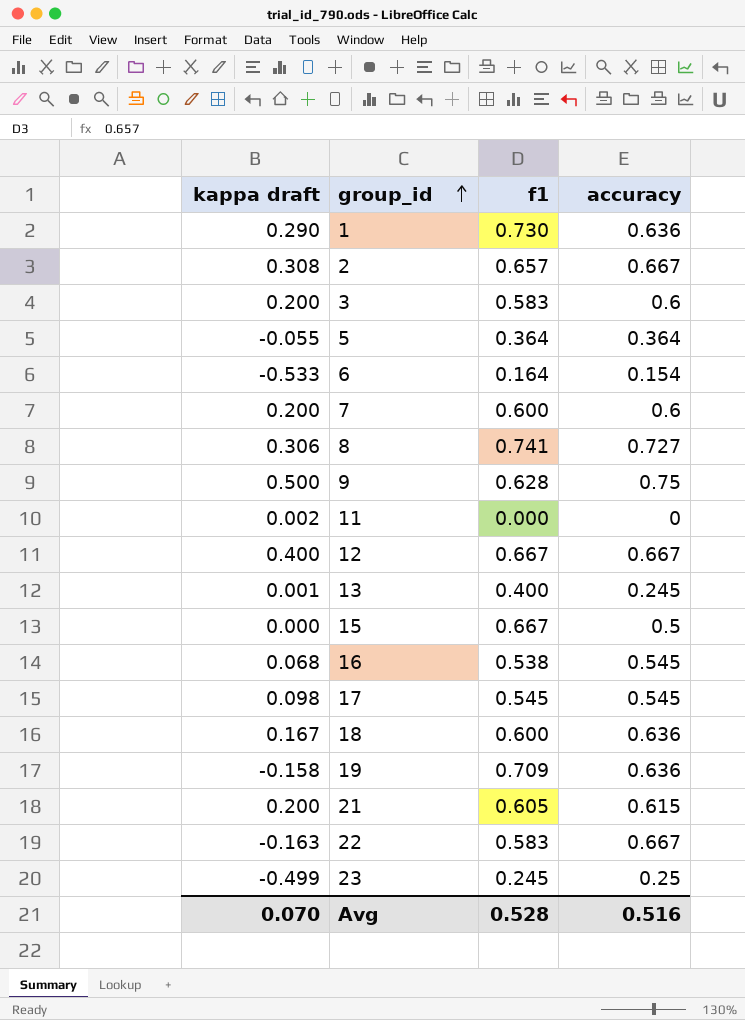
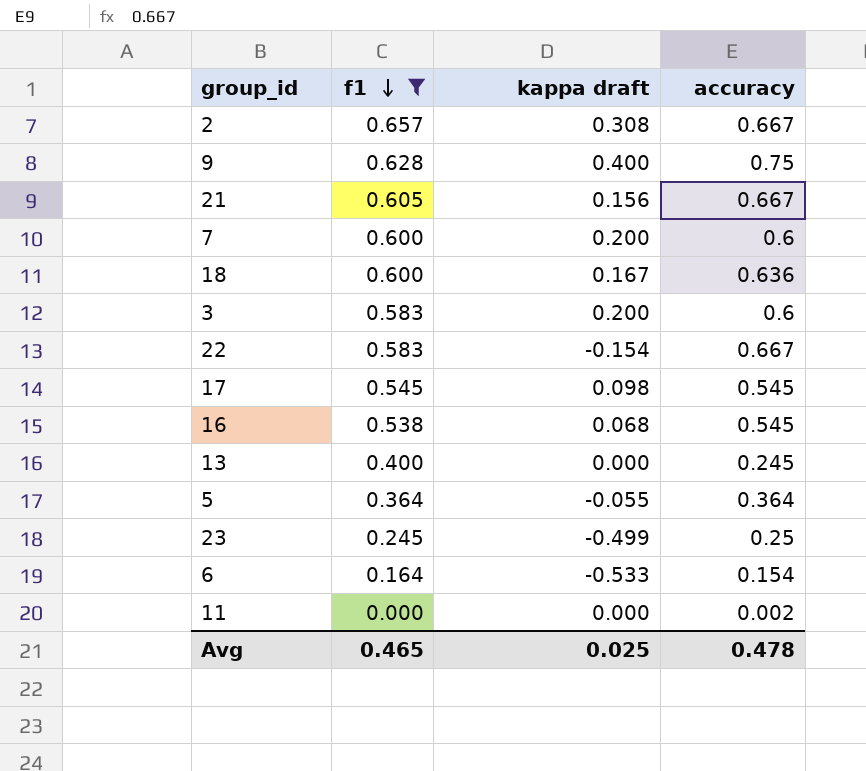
filter: none -> f1 <= 0.657
row order: group_id ascending -> f1 descending
column kappa draft | position: 1 -> 3
9 | kappa draft: 0.500 -> 0.400
21 | kappa draft: 0.200 -> 0.156
21 | accuracy: 0.615 -> 0.667
22 | kappa draft: -0.163 -> -0.154
13 | kappa draft: 0.001 -> 0.000
11 | kappa draft: 0.002 -> 0.000
11 | accuracy: 0 -> 0.002
Avg | f1: 0.528 -> 0.465
Avg | kappa draft: 0.070 -> 0.025
Avg | accuracy: 0.516 -> 0.478

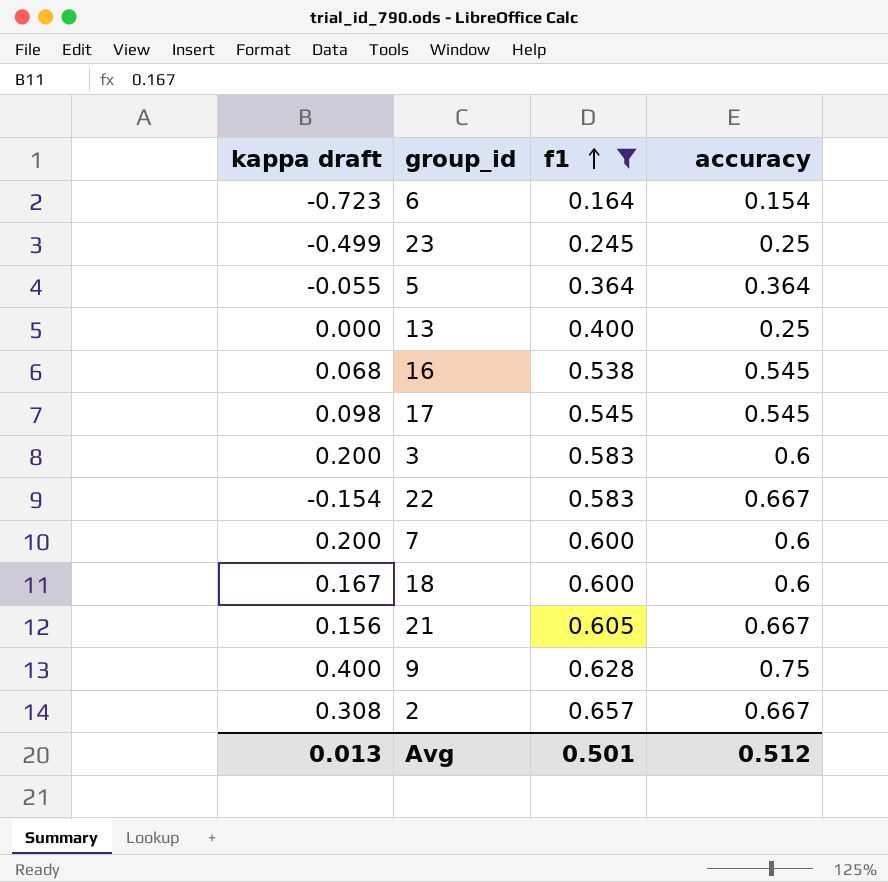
row order: f1 descending -> f1 ascending
column kappa draft | position: 3 -> 1
row 11: 0.000 | 0.000 | 0.002 -> none
6 | kappa draft: -0.533 -> -0.723
13 | accuracy: 0.245 -> 0.25
18 | accuracy: 0.636 -> 0.6
Avg | kappa draft: 0.025 -> 0.013
Avg | f1: 0.465 -> 0.501
Avg | accuracy: 0.478 -> 0.512

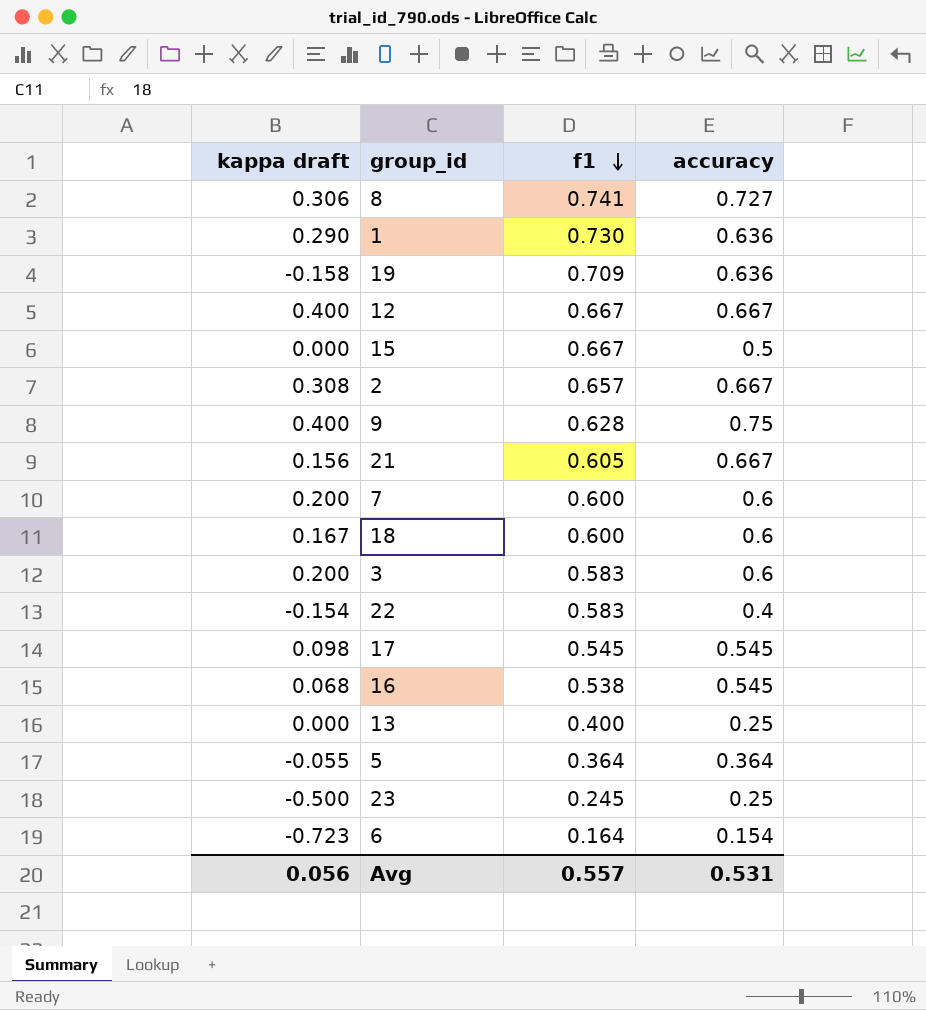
filter: f1 <= 0.657 -> none
row order: f1 ascending -> f1 descending
22 | accuracy: 0.667 -> 0.4
23 | kappa draft: -0.499 -> -0.500
Avg | kappa draft: 0.013 -> 0.056
Avg | f1: 0.501 -> 0.557
Avg | accuracy: 0.512 -> 0.531

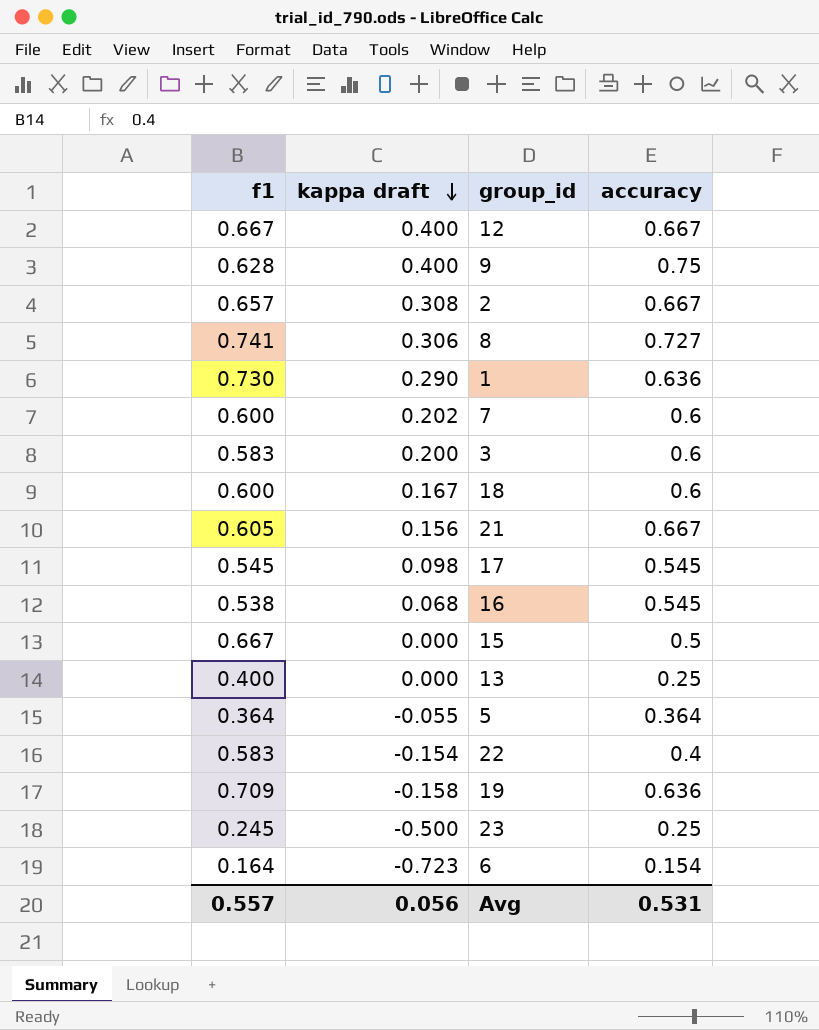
row order: f1 descending -> kappa draft descending
column f1 | position: 3 -> 1
7 | kappa draft: 0.200 -> 0.202

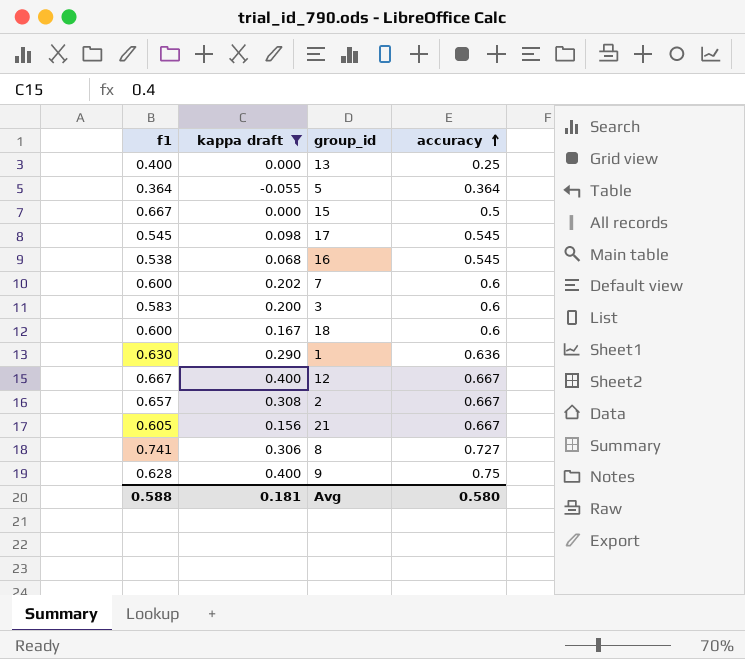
filter: none -> kappa draft >= -0.055
row order: kappa draft descending -> accuracy ascending
1 | f1: 0.730 -> 0.630
Avg | f1: 0.557 -> 0.588
Avg | kappa draft: 0.056 -> 0.181
Avg | accuracy: 0.531 -> 0.580

